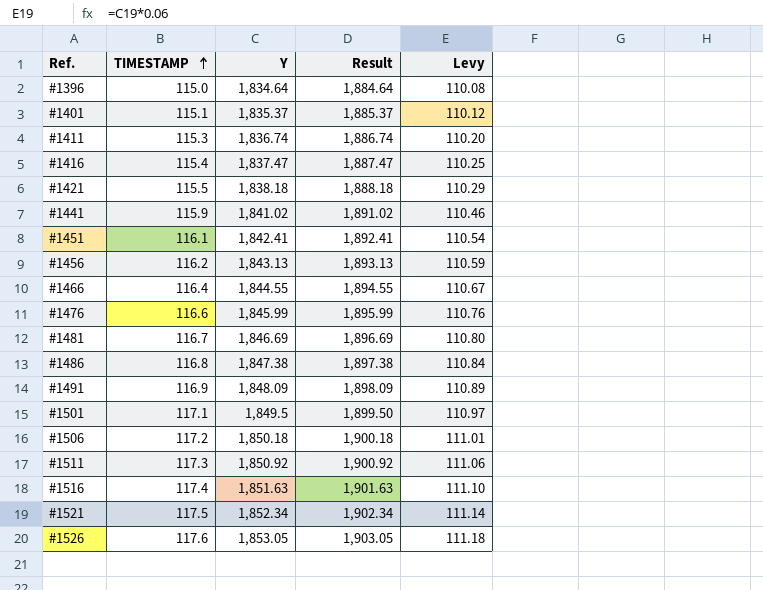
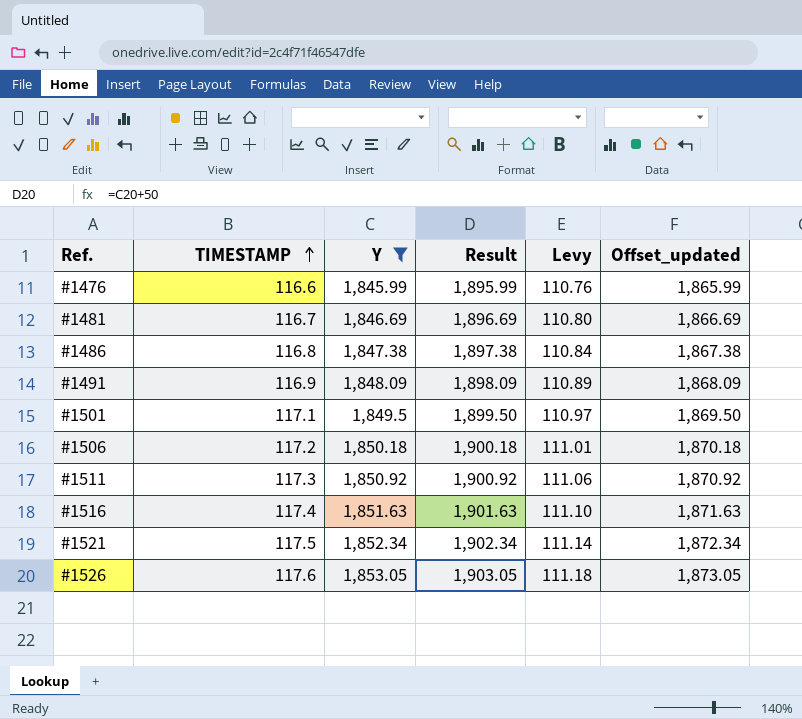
filter: none -> Y >= 1,845.99
column Offset_updated | formula: none -> [Y] + 20

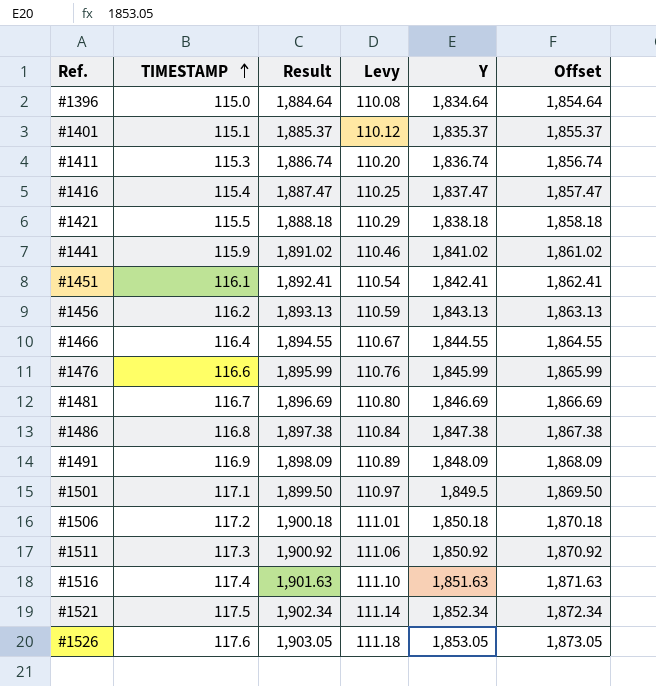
filter: Y >= 1,845.99 -> none
column Y | position: 3 -> 5
column name: Offset_updated -> Offset

